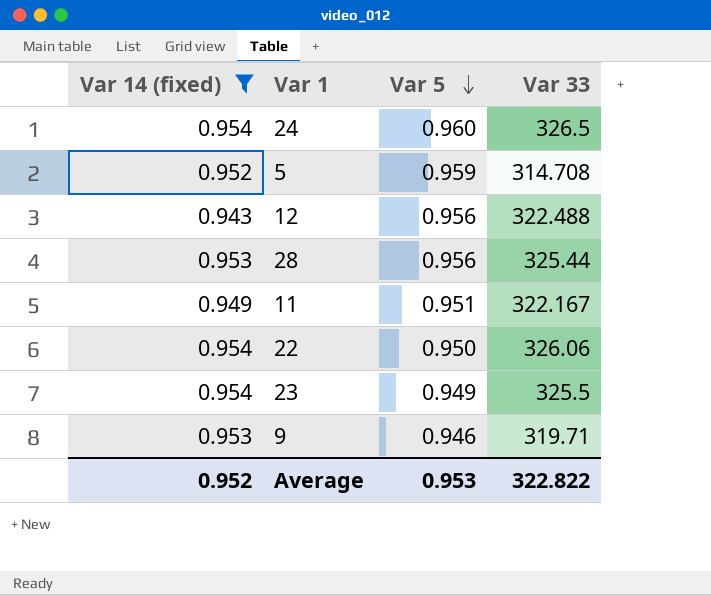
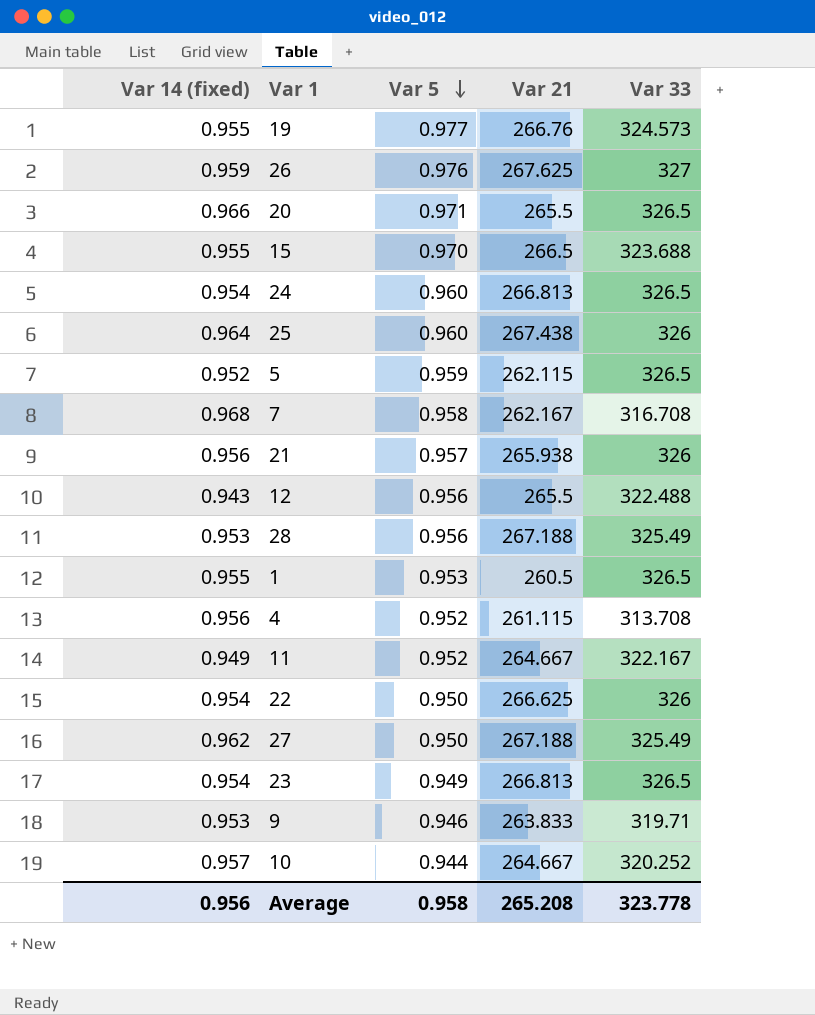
filter: Var 14 (fixed) <= 0.954 -> none
column Var 21 | position: none -> 4
5 | Var 33: 314.708 -> 326.5
28 | Var 33: 325.44 -> 325.49
11 | Var 5: 0.951 -> 0.952
22 | Var 33: 326.06 -> 326
23 | Var 33: 325.5 -> 326.5
Average | Var 14 (fixed): 0.952 -> 0.956
Average | Var 5: 0.953 -> 0.958
Average | Var 33: 322.822 -> 323.778

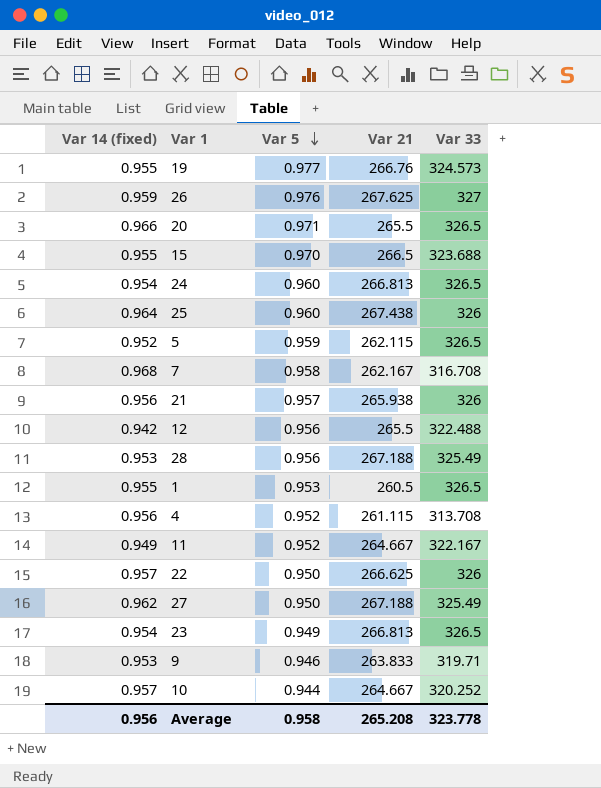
12 | Var 14 (fixed): 0.943 -> 0.942
22 | Var 14 (fixed): 0.954 -> 0.957

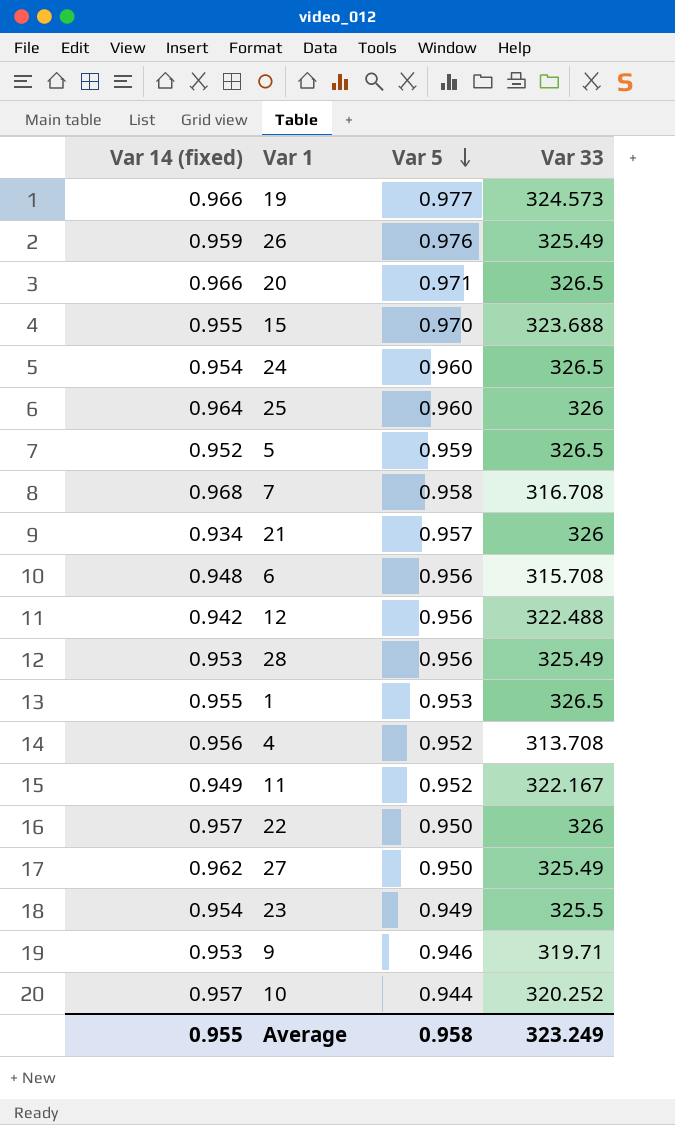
column Var 21 | position: 4 -> none
19 | Var 14 (fixed): 0.955 -> 0.966
26 | Var 33: 327 -> 325.49
21 | Var 14 (fixed): 0.956 -> 0.934
row 6: none -> 0.948 | 0.956 | 315.708
23 | Var 33: 326.5 -> 325.5
Average | Var 14 (fixed): 0.956 -> 0.955
Average | Var 33: 323.778 -> 323.249

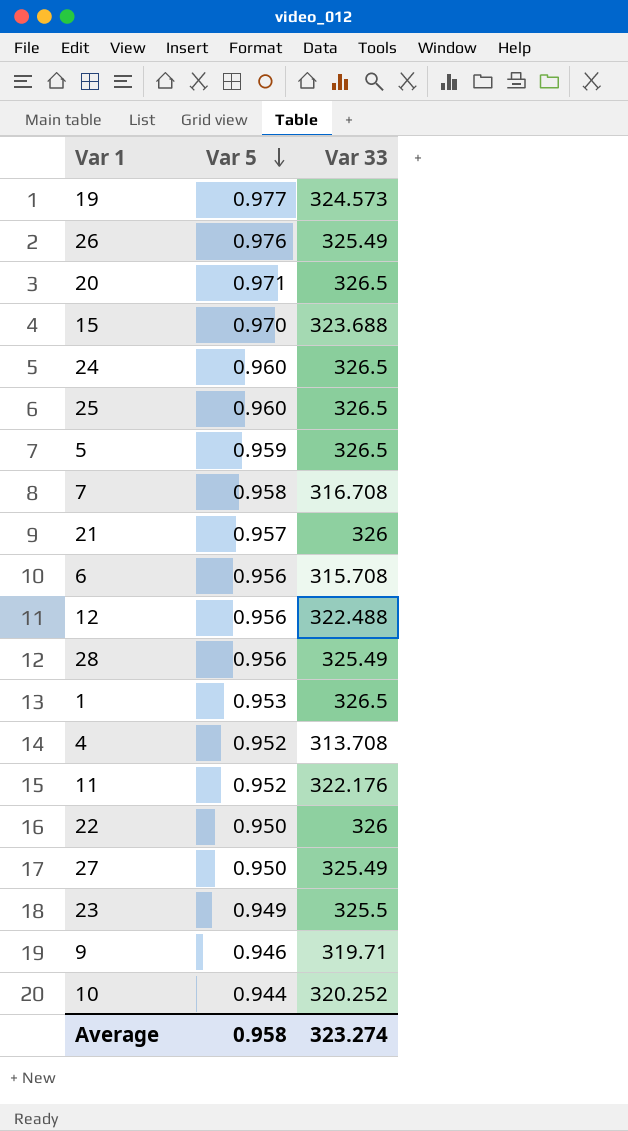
column Var 14 (fixed) | position: 1 -> none
25 | Var 33: 326 -> 326.5
11 | Var 33: 322.167 -> 322.176
Average | Var 33: 323.249 -> 323.274

